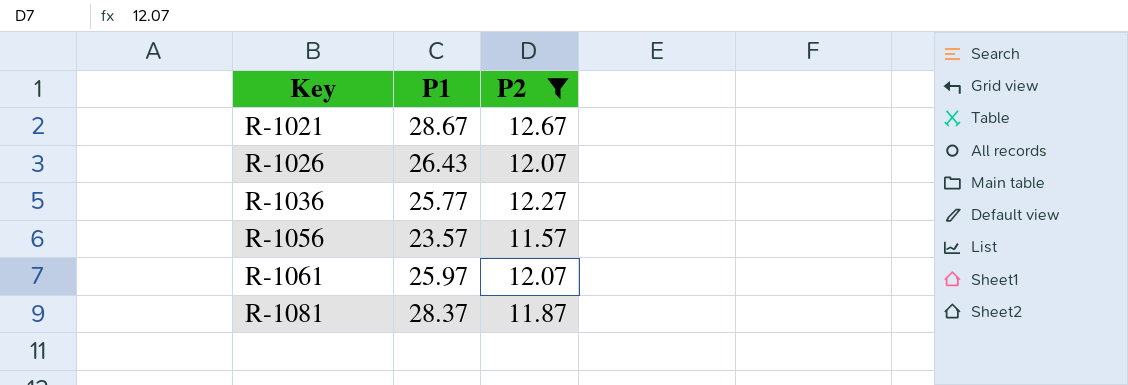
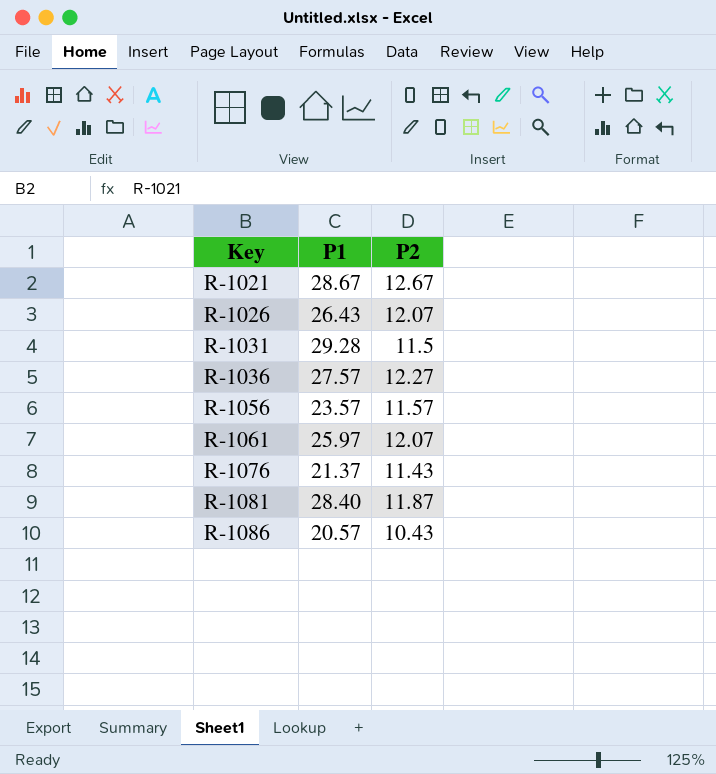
filter: P2 >= 11.57 -> none
R-1036 | P1: 25.77 -> 27.57
R-1081 | P1: 28.37 -> 28.40

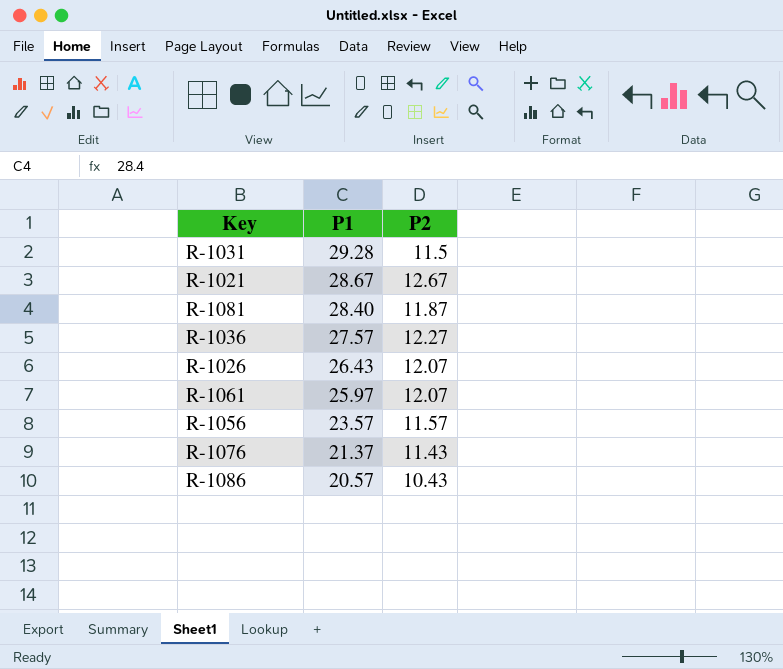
row order: Key ascending -> P1 descending

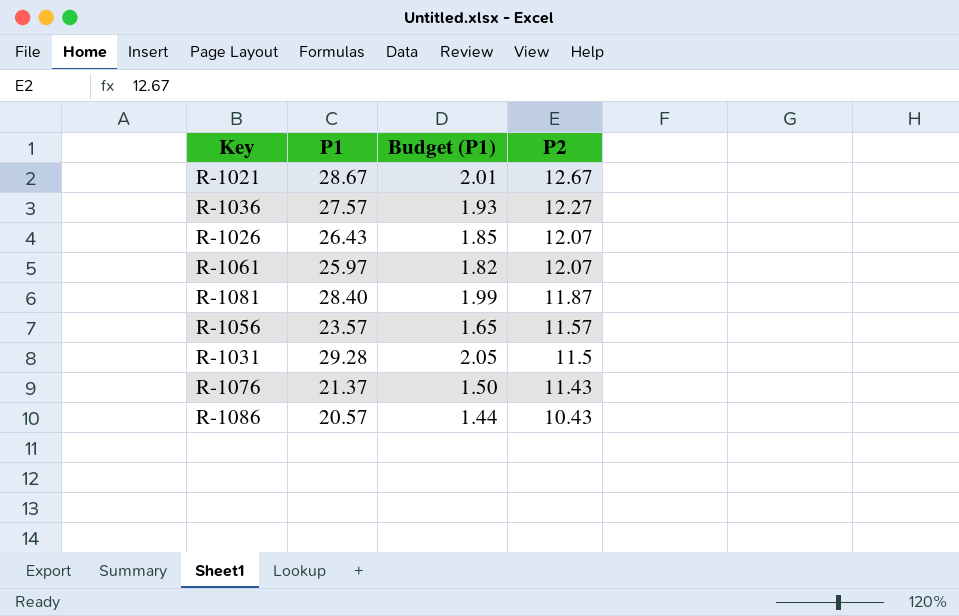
row order: P1 descending -> P2 descending
column Budget (P1) | formula: none -> [P1] * 0.07

